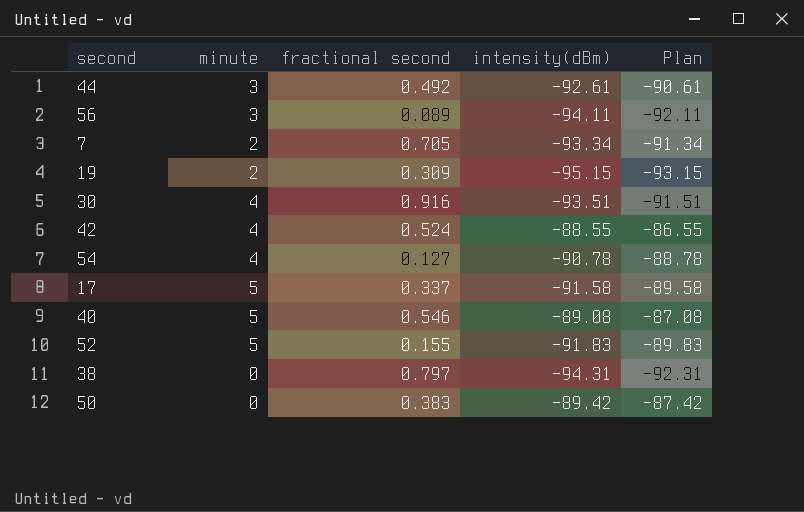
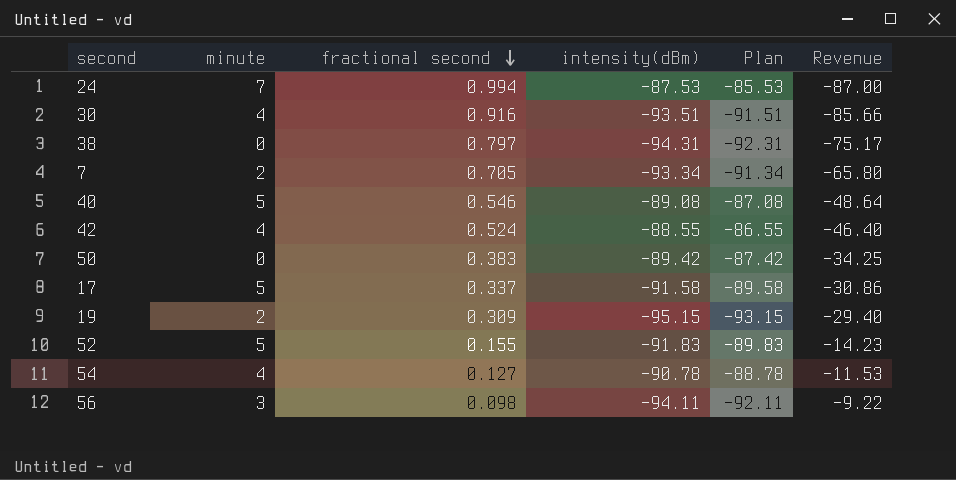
row order: none -> fractional second descending
column Revenue | formula: none -> [fractional second] * [intensity(dBm)]
row 44: 3 | 0.492 | -92.61 | -90.61 -> none
row 24: none -> 7 | 0.994 | -87.53 | -85.53 | -87.00
56 | fractional second: 0.089 -> 0.098

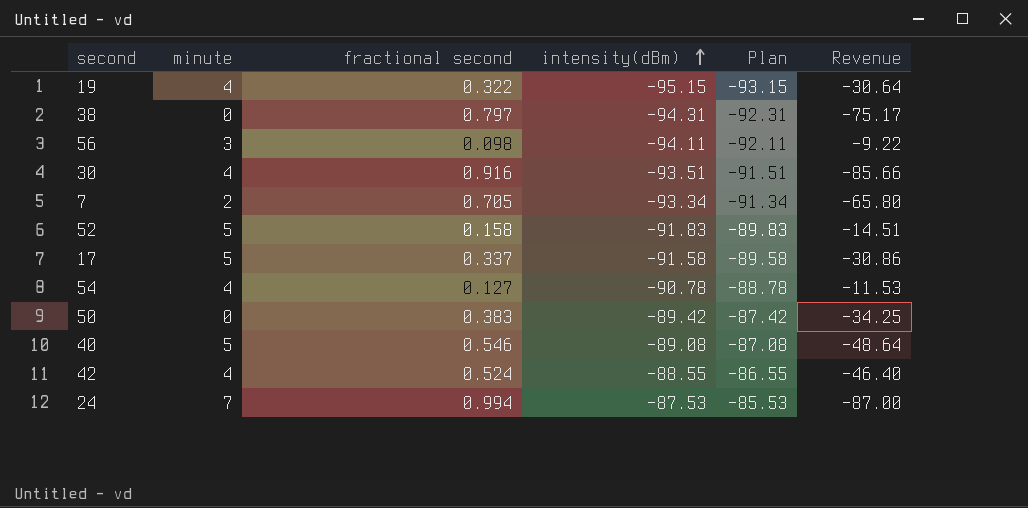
row order: fractional second descending -> intensity(dBm) ascending
19 | minute: 2 -> 4
19 | fractional second: 0.309 -> 0.322
19 | Revenue: -29.40 -> -30.64
52 | fractional second: 0.155 -> 0.158
52 | Revenue: -14.23 -> -14.51

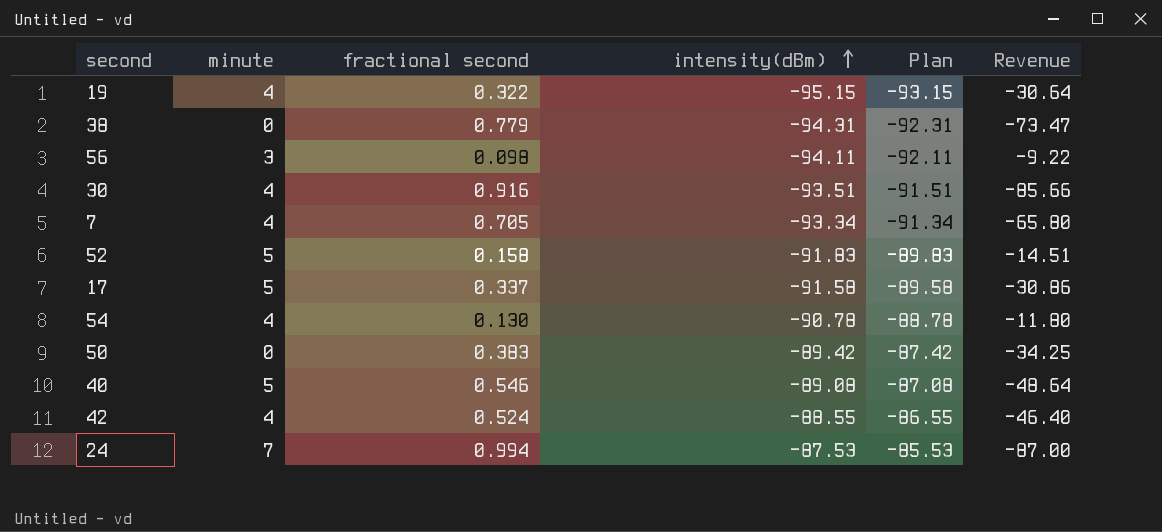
38 | fractional second: 0.797 -> 0.779
38 | Revenue: -75.17 -> -73.47
7 | minute: 2 -> 4
54 | fractional second: 0.127 -> 0.130
54 | Revenue: -11.53 -> -11.80

